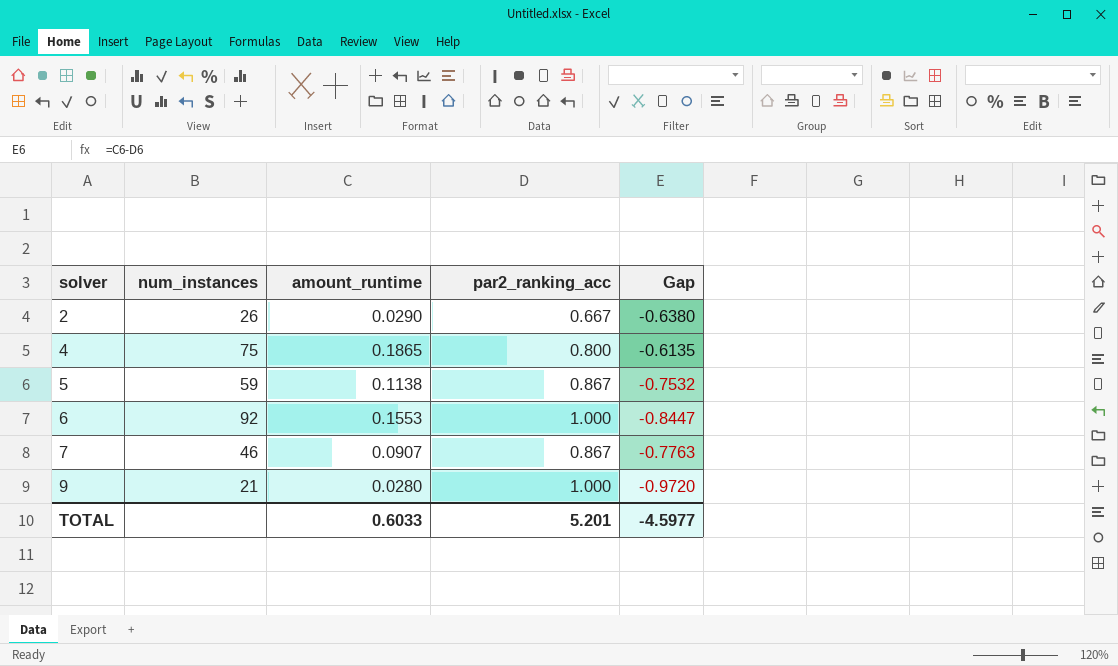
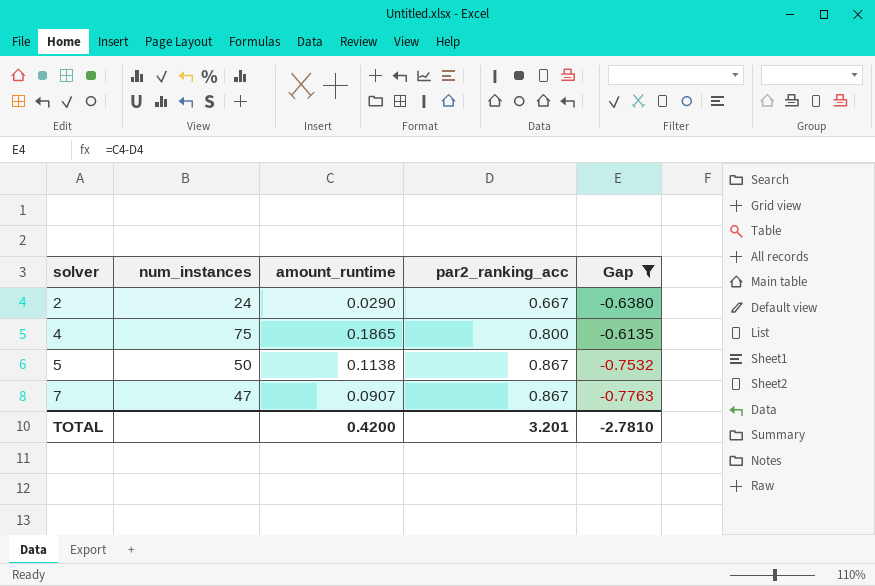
filter: none -> Gap >= -0.7763
2 | num_instances: 26 -> 24
5 | num_instances: 59 -> 50
7 | num_instances: 46 -> 47
TOTAL | amount_runtime: 0.6033 -> 0.4200
TOTAL | par2_ranking_acc: 5.201 -> 3.201
TOTAL | Gap: -4.5977 -> -2.7810

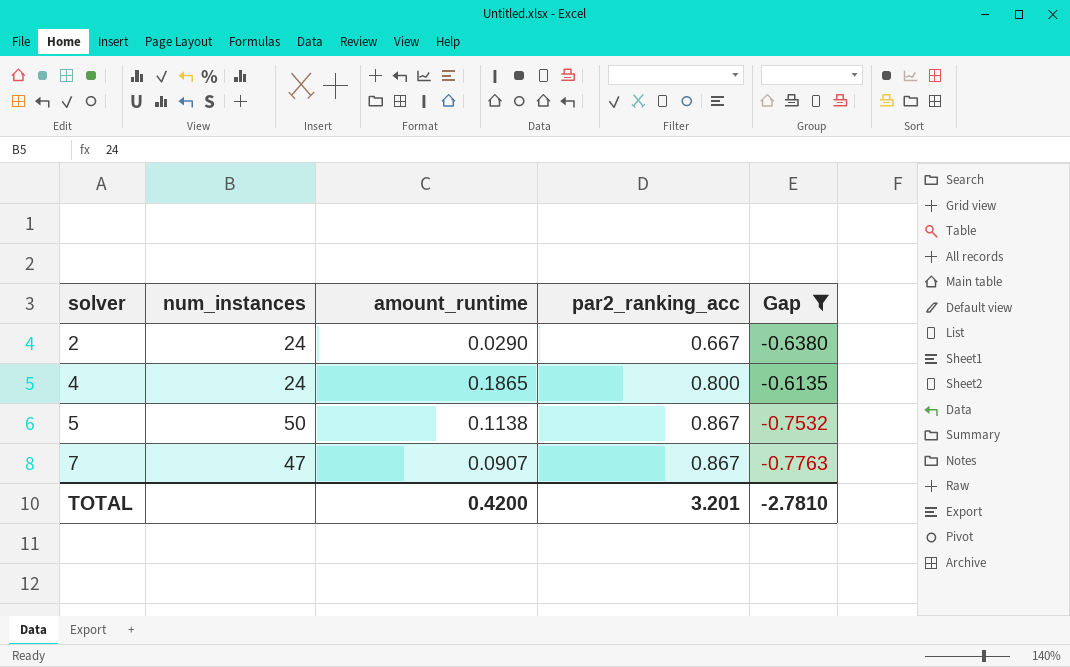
4 | num_instances: 75 -> 24

